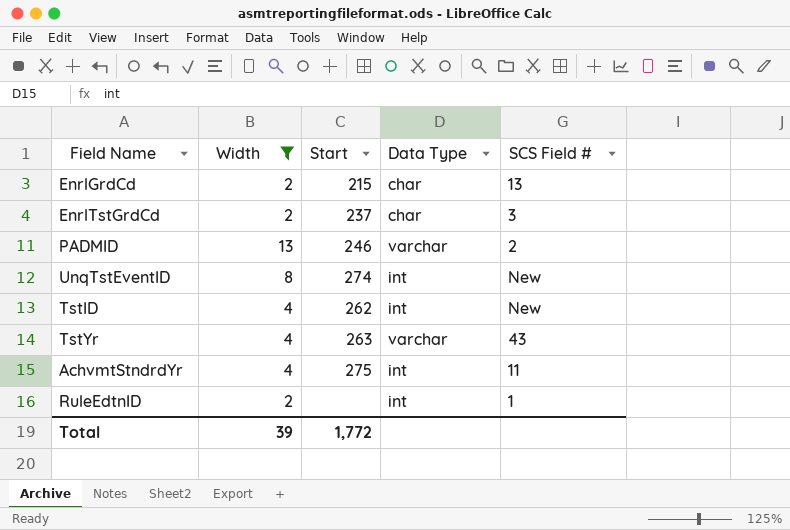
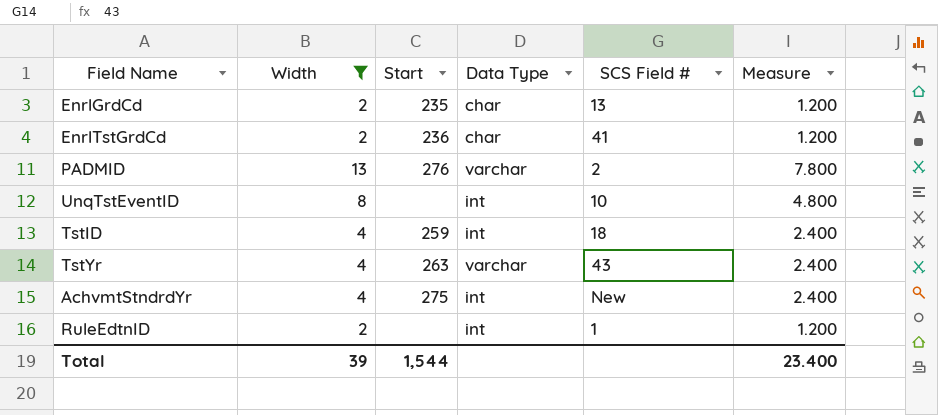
column Measure | formula: none -> [Width] * 0.6
EnrlGrdCd | Start: 215 -> 235
EnrlTstGrdCd | Start: 237 -> 236
EnrlTstGrdCd | SCS Field #: 3 -> 41
PADMID | Start: 246 -> 276
UnqTstEventID | Start: 274 -> none
UnqTstEventID | SCS Field #: New -> 10
TstID | Start: 262 -> 259
TstID | SCS Field #: New -> 18
AchvmtStndrdYr | SCS Field #: 11 -> New
Total | Start: 1,772 -> 1,544

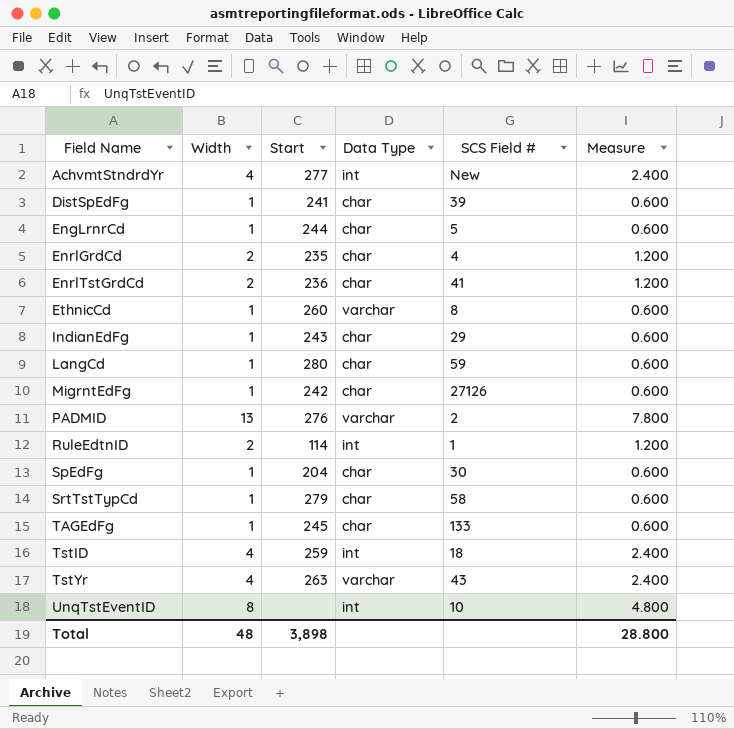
filter: Width != 1 -> none
row order: none -> Field Name ascending
AchvmtStndrdYr | Start: 275 -> 277
EnrlGrdCd | SCS Field #: 13 -> 4
RuleEdtnID | Start: none -> 114
Total | Width: 39 -> 48
Total | Start: 1,544 -> 3,898
Total | Measure: 23.400 -> 28.800

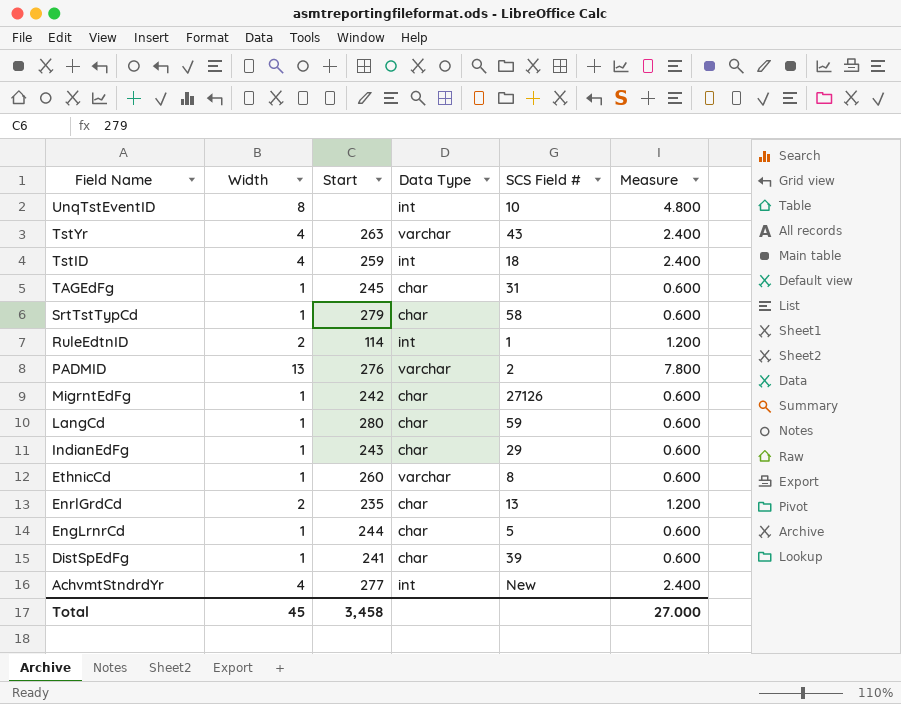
row order: Field Name ascending -> Field Name descending
row EnrlTstGrdCd: 2 | 236 | char | 41 | 1.200 -> none
row SpEdFg: 1 | 204 | char | 30 | 0.600 -> none
TAGEdFg | SCS Field #: 133 -> 31
EnrlGrdCd | SCS Field #: 4 -> 13
Total | Width: 48 -> 45
Total | Start: 3,898 -> 3,458
Total | Measure: 28.800 -> 27.000

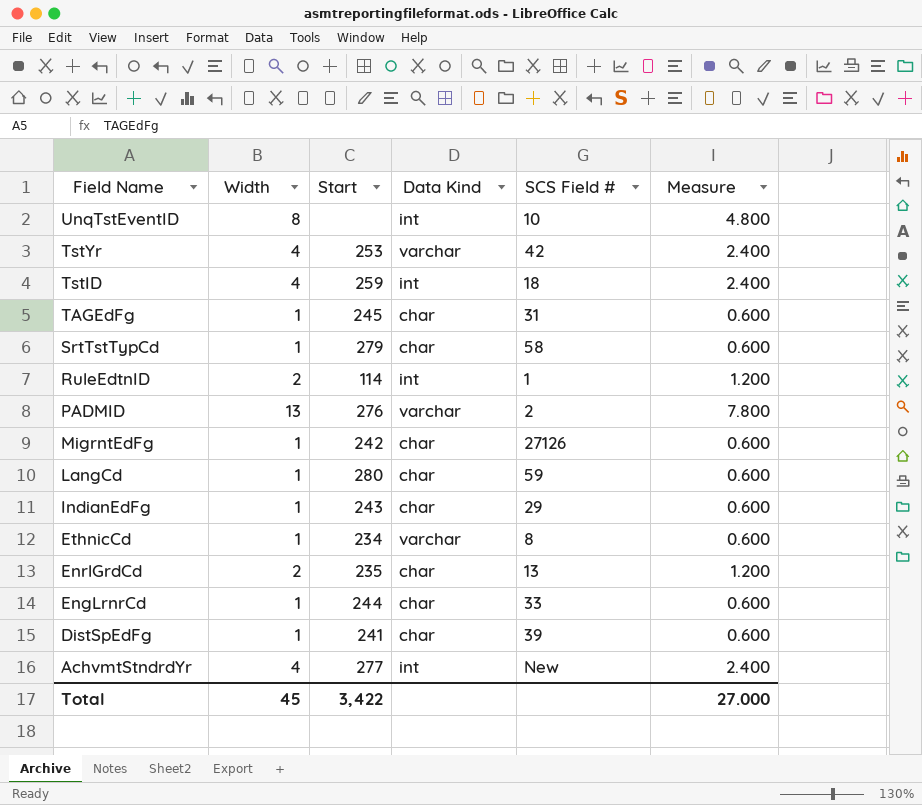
column name: Data Type -> Data Kind
TstYr | Start: 263 -> 253
TstYr | SCS Field #: 43 -> 42
EthnicCd | Start: 260 -> 234
EngLrnrCd | SCS Field #: 5 -> 33
Total | Start: 3,458 -> 3,422

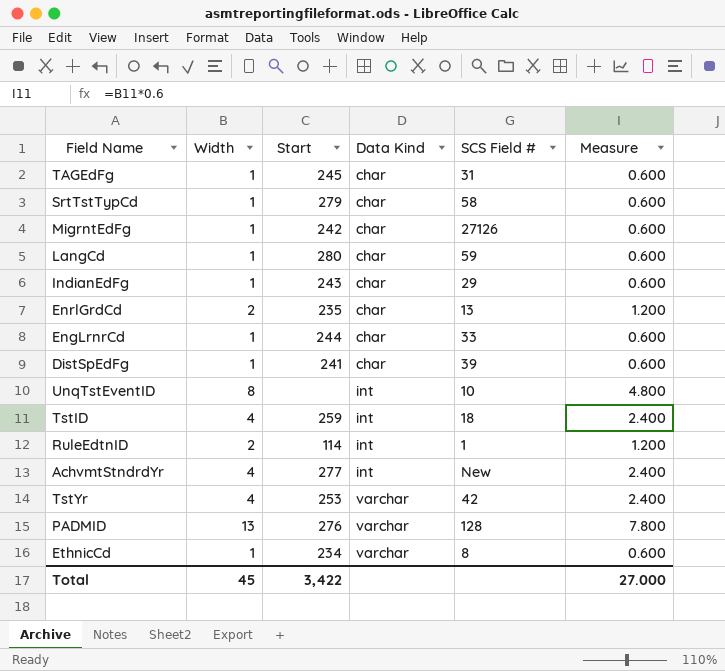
row order: Field Name descending -> Data Kind ascending
PADMID | SCS Field #: 2 -> 128

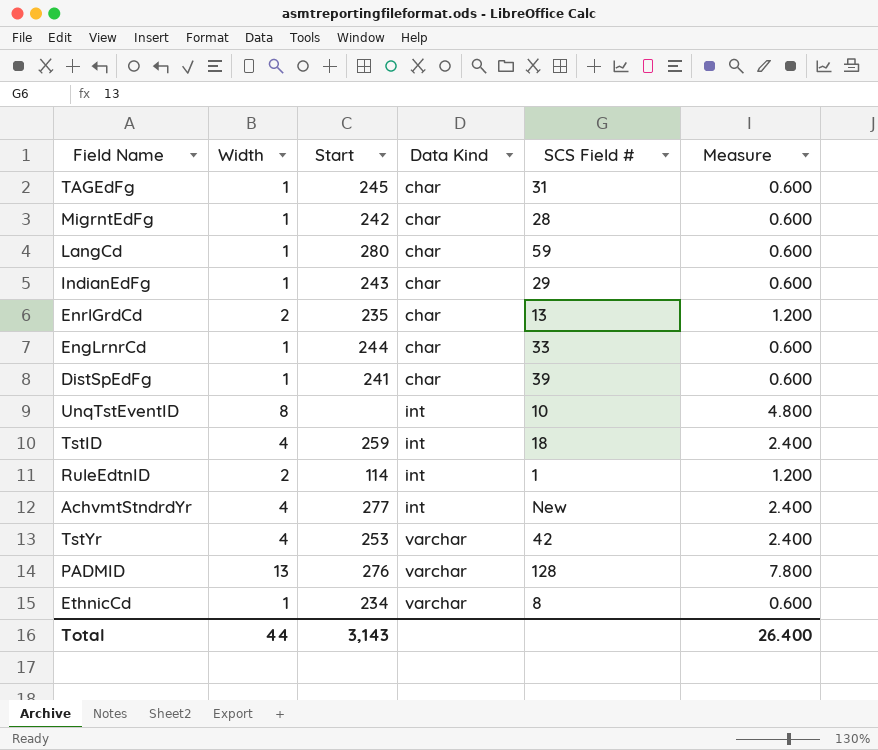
row SrtTstTypCd: 1 | 279 | char | 58 | 0.600 -> none
MigrntEdFg | SCS Field #: 27126 -> 28
Total | Width: 45 -> 44
Total | Start: 3,422 -> 3,143
Total | Measure: 27.000 -> 26.400

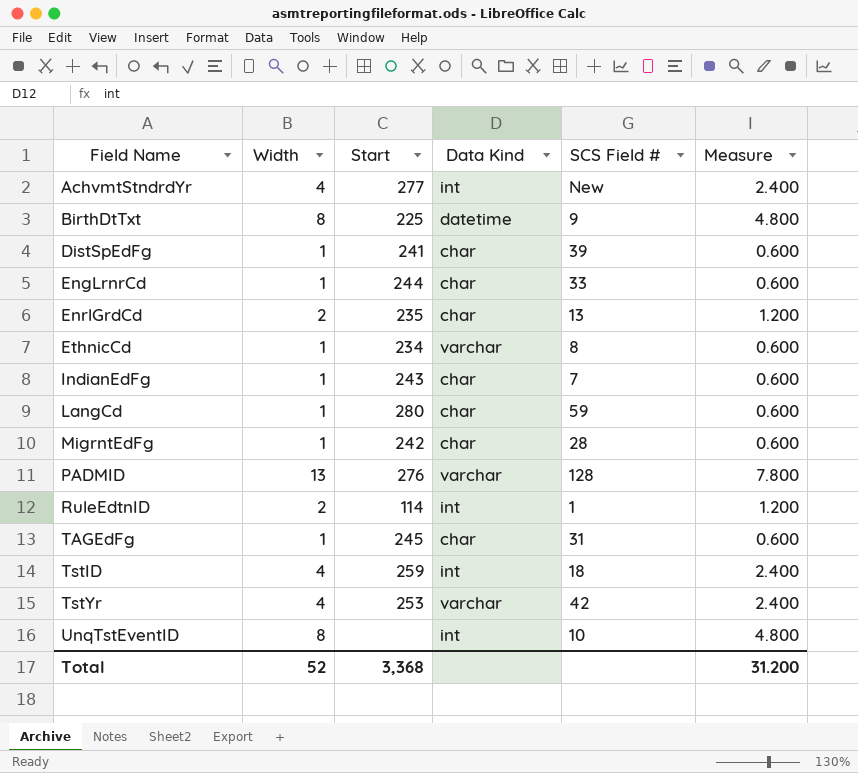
row order: Data Kind ascending -> Field Name ascending
row BirthDtTxt: none -> 8 | 225 | datetime | 9 | 4.800
IndianEdFg | SCS Field #: 29 -> 7
Total | Width: 44 -> 52
Total | Start: 3,143 -> 3,368
Total | Measure: 26.400 -> 31.200

